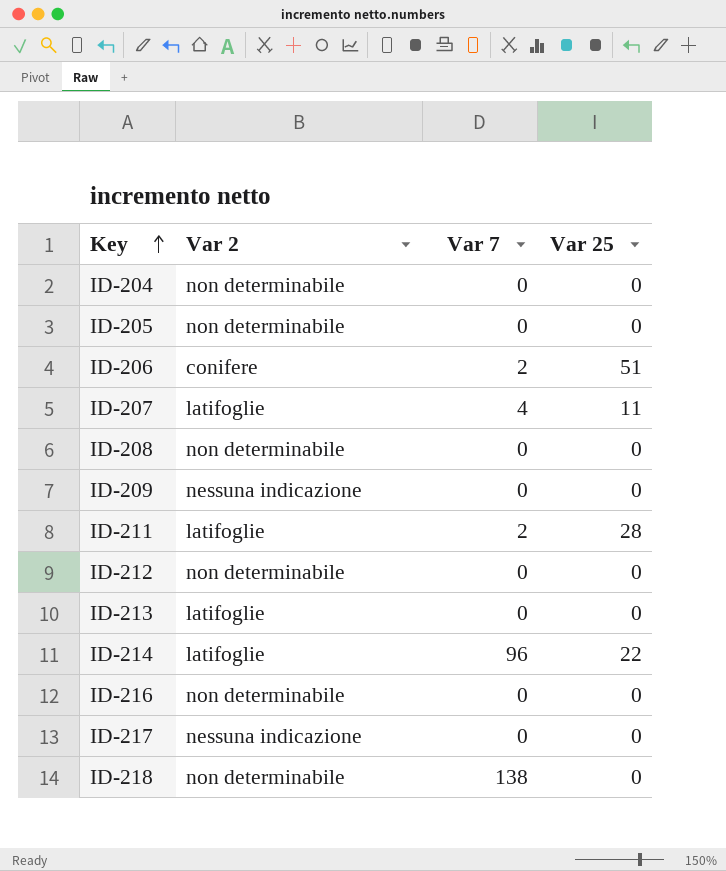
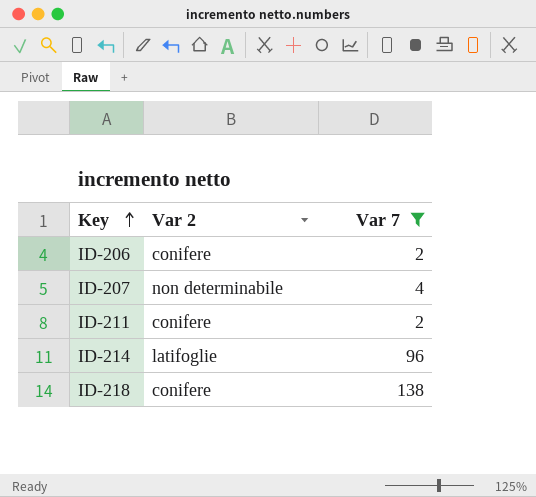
filter: none -> Var 7 != 0
column Var 25 | position: 4 -> none
ID-207 | Var 2: latifoglie -> non determinabile
ID-211 | Var 2: latifoglie -> conifere
ID-218 | Var 2: non determinabile -> conifere

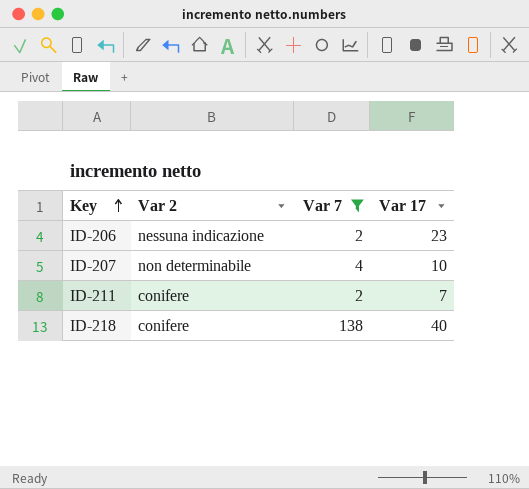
column Var 17 | position: none -> 4
row ID-214: latifoglie | 96 -> none
ID-206 | Var 2: conifere -> nessuna indicazione

